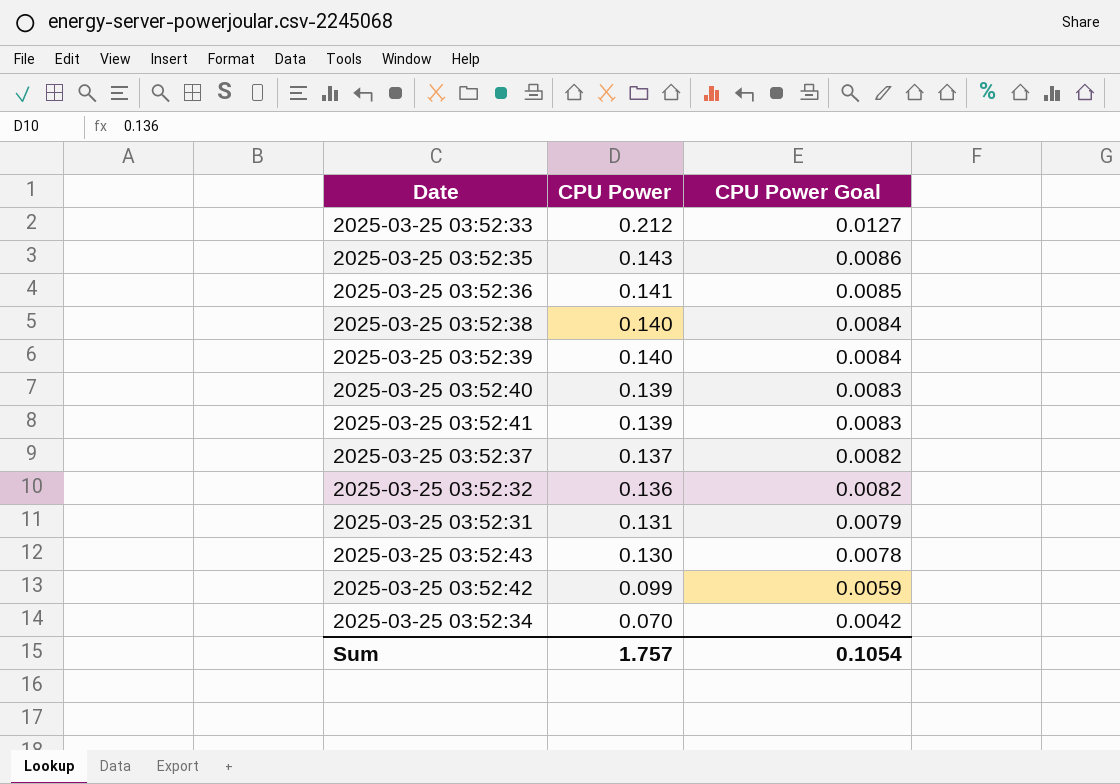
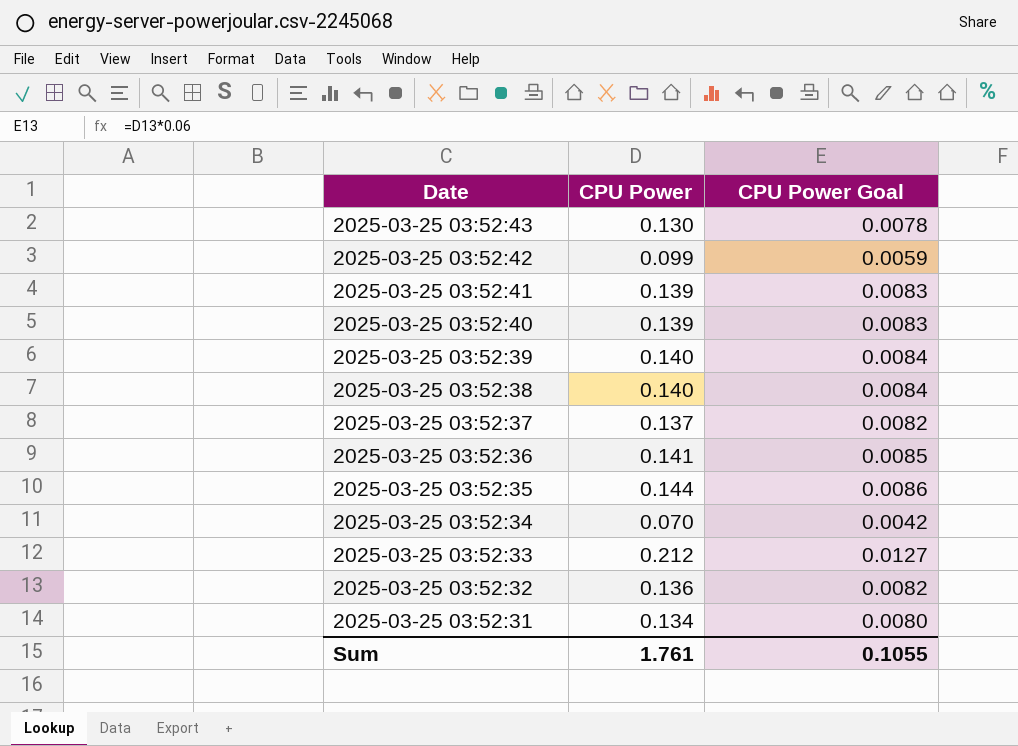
row order: CPU Power descending -> Date descending
2025-03-25 03:52:35 | CPU Power: 0.143 -> 0.144
2025-03-25 03:52:31 | CPU Power: 0.131 -> 0.134
2025-03-25 03:52:31 | CPU Power Goal: 0.0079 -> 0.0080
Sum | CPU Power: 1.757 -> 1.761
Sum | CPU Power Goal: 0.1054 -> 0.1055

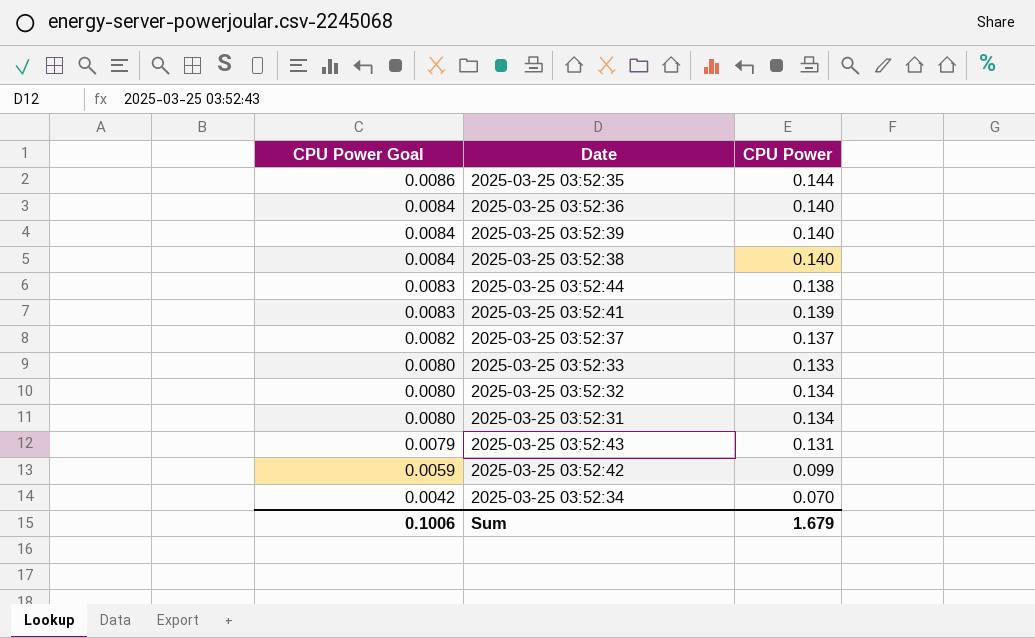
row order: Date descending -> CPU Power Goal descending
column CPU Power Goal | position: 3 -> 1
row 2025-03-25 03:52:40: 0.139 | 0.0083 -> none
2025-03-25 03:52:36 | CPU Power Goal: 0.0085 -> 0.0084
2025-03-25 03:52:36 | CPU Power: 0.141 -> 0.140
row 2025-03-25 03:52:44: none -> 0.0083 | 0.138
2025-03-25 03:52:33 | CPU Power Goal: 0.0127 -> 0.0080
2025-03-25 03:52:33 | CPU Power: 0.212 -> 0.133
2025-03-25 03:52:32 | CPU Power Goal: 0.0082 -> 0.0080
2025-03-25 03:52:32 | CPU Power: 0.136 -> 0.134
2025-03-25 03:52:43 | CPU Power Goal: 0.0078 -> 0.0079
2025-03-25 03:52:43 | CPU Power: 0.130 -> 0.131
Sum | CPU Power Goal: 0.1055 -> 0.1006
Sum | CPU Power: 1.761 -> 1.679

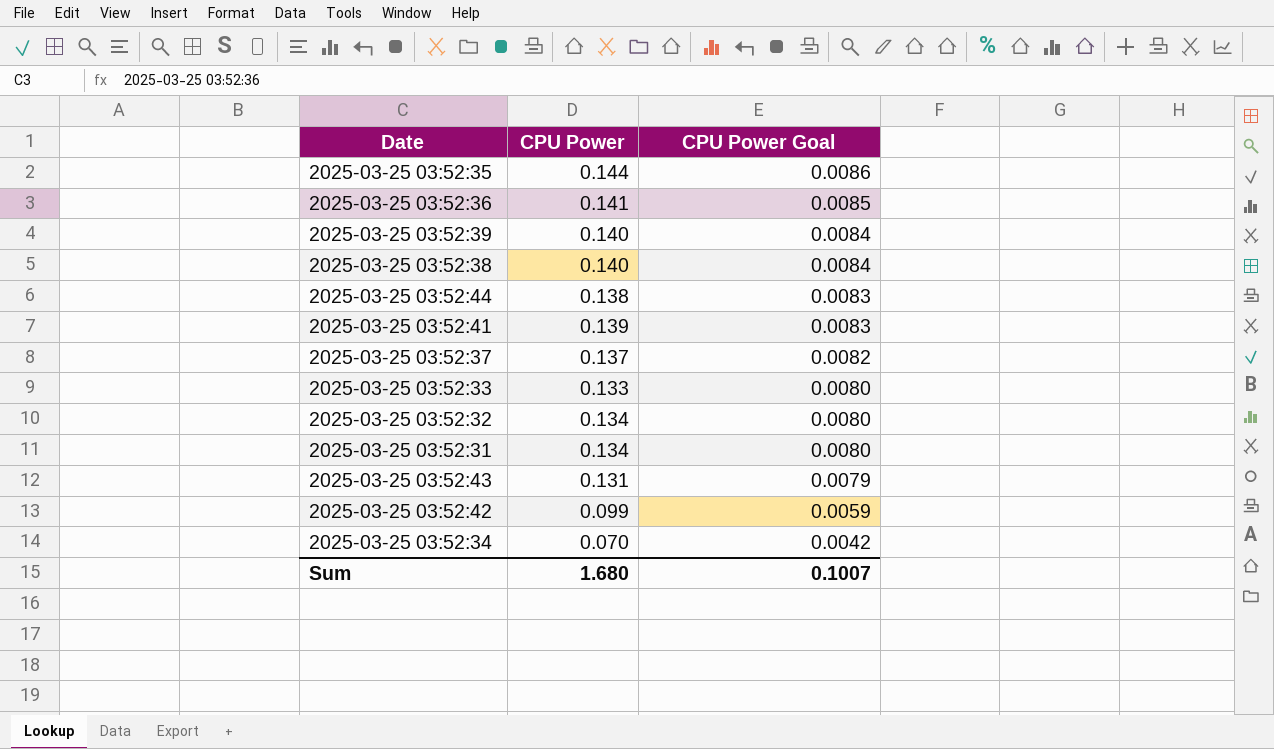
column CPU Power Goal | position: 1 -> 3
2025-03-25 03:52:36 | CPU Power: 0.140 -> 0.141
2025-03-25 03:52:36 | CPU Power Goal: 0.0084 -> 0.0085
Sum | CPU Power: 1.679 -> 1.680
Sum | CPU Power Goal: 0.1006 -> 0.1007

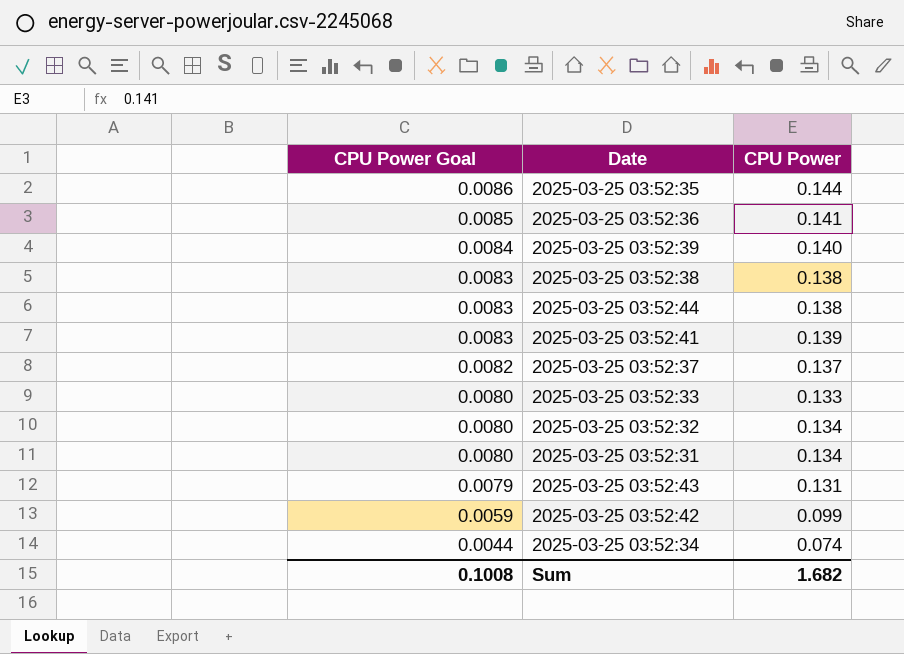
column CPU Power Goal | position: 3 -> 1
2025-03-25 03:52:38 | CPU Power Goal: 0.0084 -> 0.0083
2025-03-25 03:52:38 | CPU Power: 0.140 -> 0.138
2025-03-25 03:52:34 | CPU Power Goal: 0.0042 -> 0.0044
2025-03-25 03:52:34 | CPU Power: 0.070 -> 0.074
Sum | CPU Power Goal: 0.1007 -> 0.1008
Sum | CPU Power: 1.680 -> 1.682

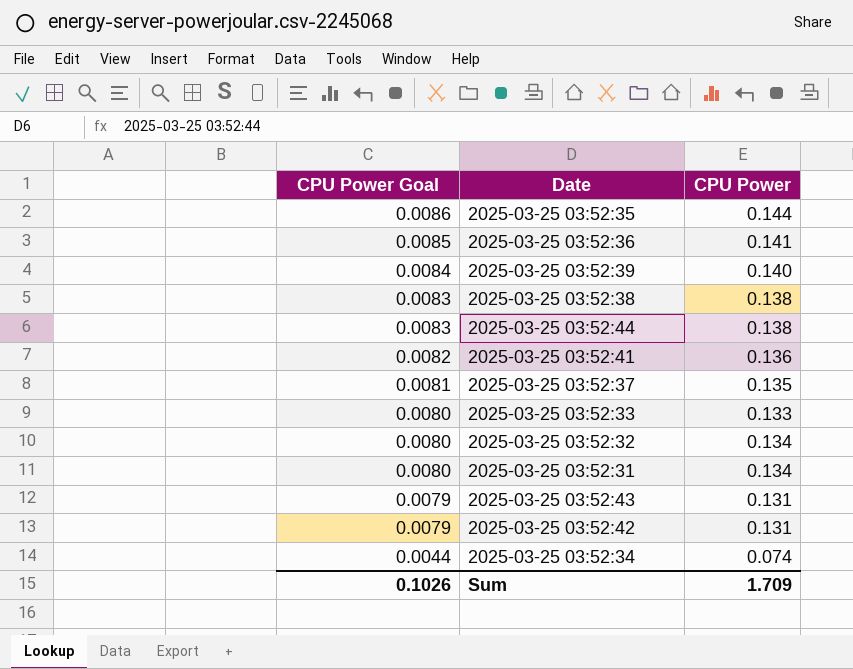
2025-03-25 03:52:41 | CPU Power Goal: 0.0083 -> 0.0082
2025-03-25 03:52:41 | CPU Power: 0.139 -> 0.136
2025-03-25 03:52:37 | CPU Power Goal: 0.0082 -> 0.0081
2025-03-25 03:52:37 | CPU Power: 0.137 -> 0.135
2025-03-25 03:52:42 | CPU Power Goal: 0.0059 -> 0.0079
2025-03-25 03:52:42 | CPU Power: 0.099 -> 0.131
Sum | CPU Power Goal: 0.1008 -> 0.1026
Sum | CPU Power: 1.682 -> 1.709

